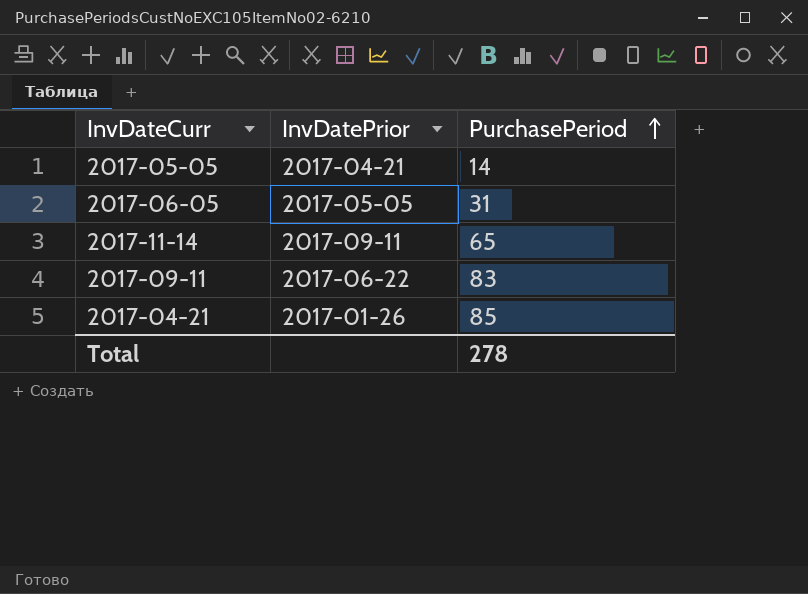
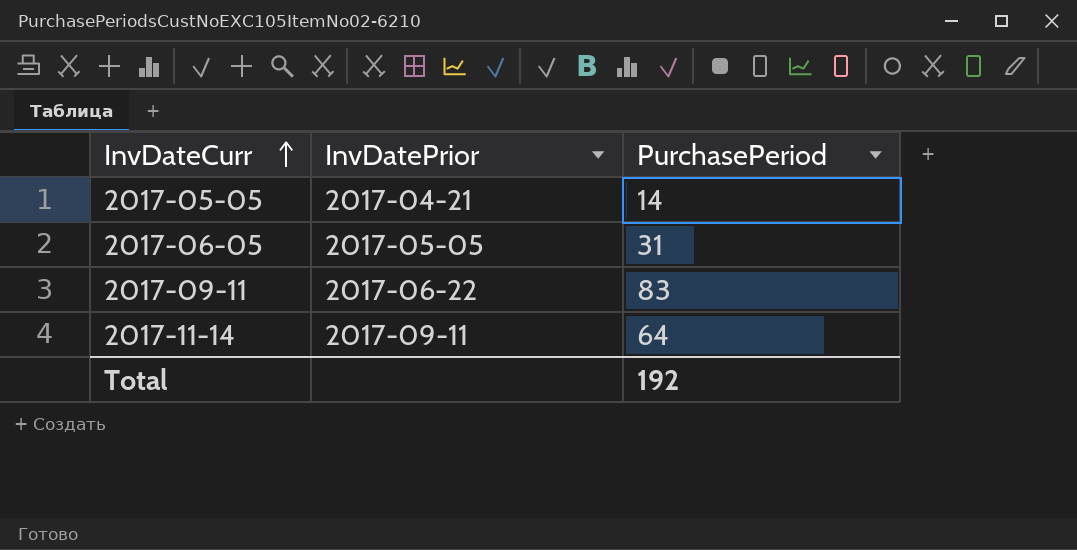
row order: PurchasePeriod ascending -> InvDateCurr ascending
row 2017-04-21: 2017-01-26 | 85 -> none
2017-11-14 | PurchasePeriod: 65 -> 64
Total | PurchasePeriod: 278 -> 192

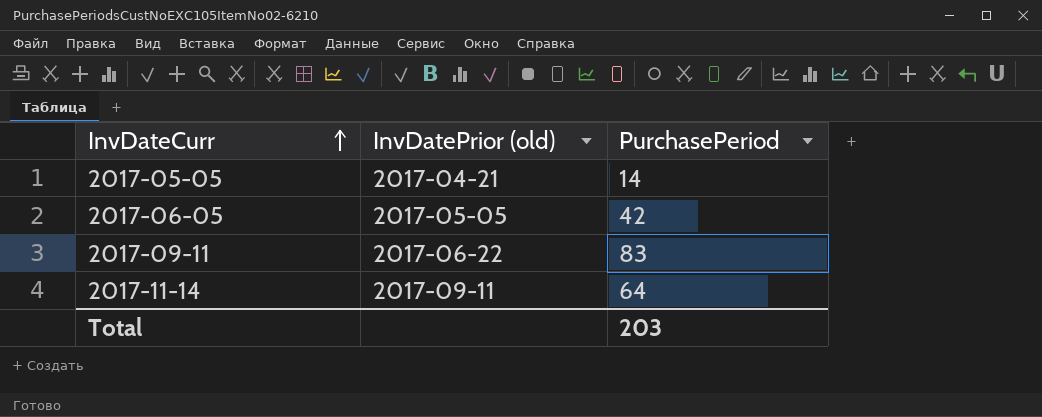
column name: InvDatePrior -> InvDatePrior (old)
2017-06-05 | PurchasePeriod: 31 -> 42
Total | PurchasePeriod: 192 -> 203

